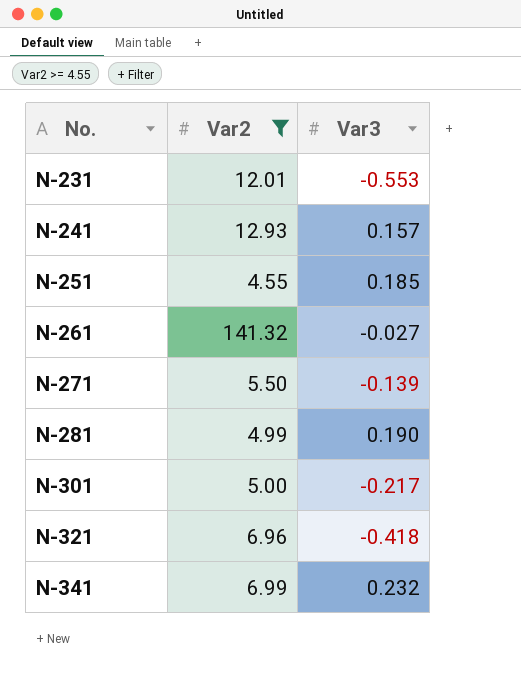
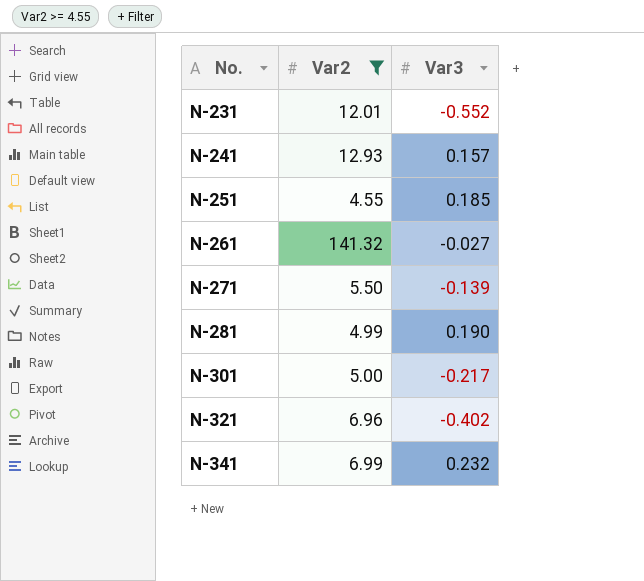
N-231 | Var3: -0.553 -> -0.552
N-321 | Var3: -0.418 -> -0.402

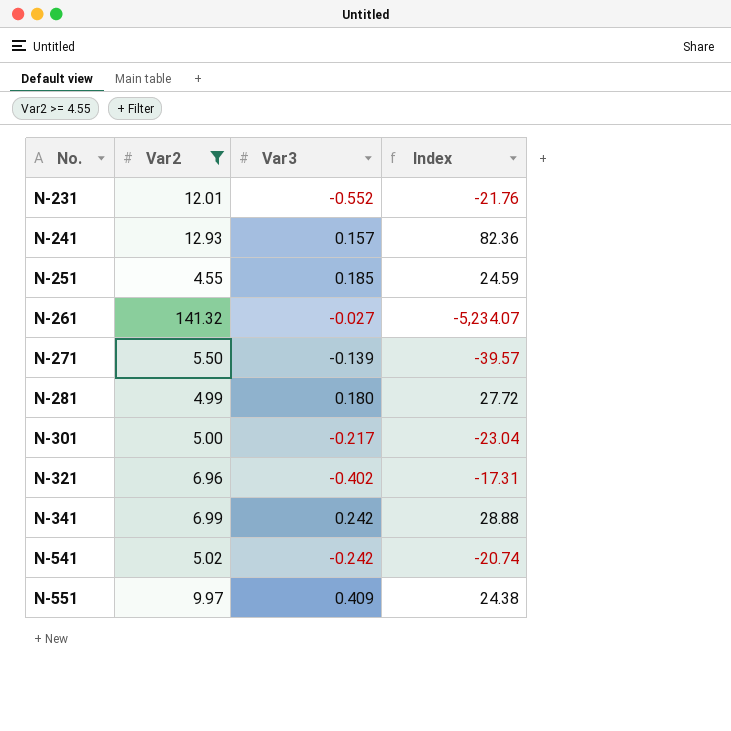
column Index | formula: none -> [Var2] / [Var3]
N-281 | Var3: 0.190 -> 0.180
N-341 | Var3: 0.232 -> 0.242
row N-541: none -> 5.02 | -0.242 | -20.74
row N-551: none -> 9.97 | 0.409 | 24.38

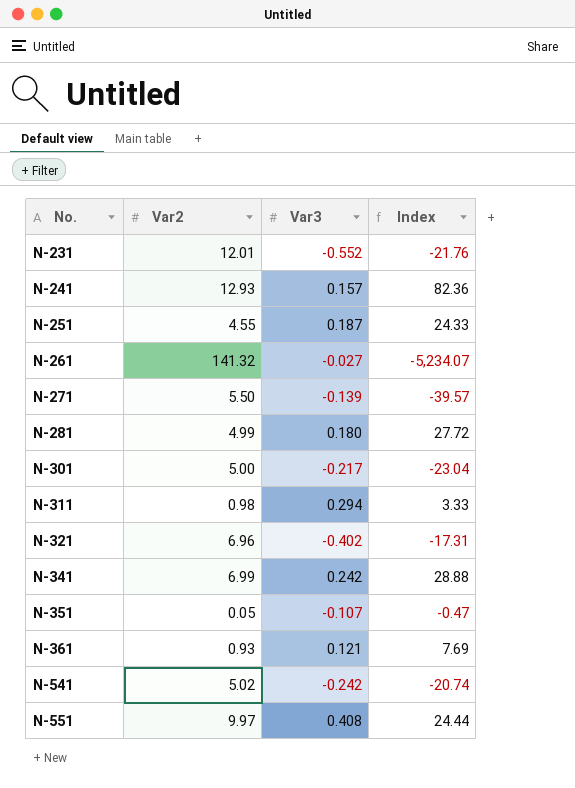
filter: Var2 >= 4.55 -> none
N-251 | Var3: 0.185 -> 0.187
N-251 | Index: 24.59 -> 24.33
N-551 | Var3: 0.409 -> 0.408
N-551 | Index: 24.38 -> 24.44

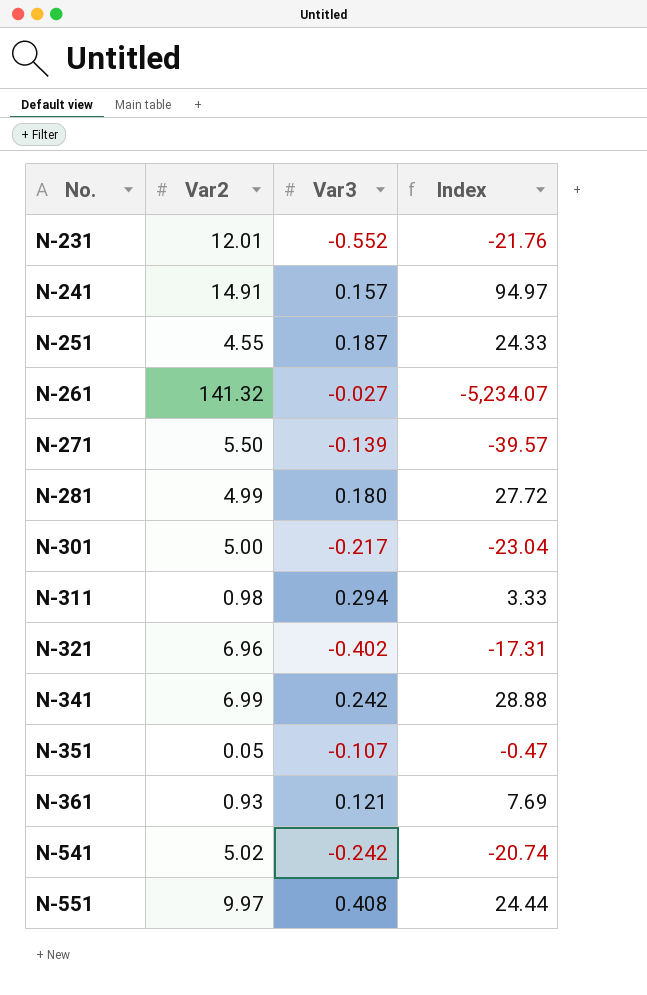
N-241 | Var2: 12.93 -> 14.91
N-241 | Index: 82.36 -> 94.97

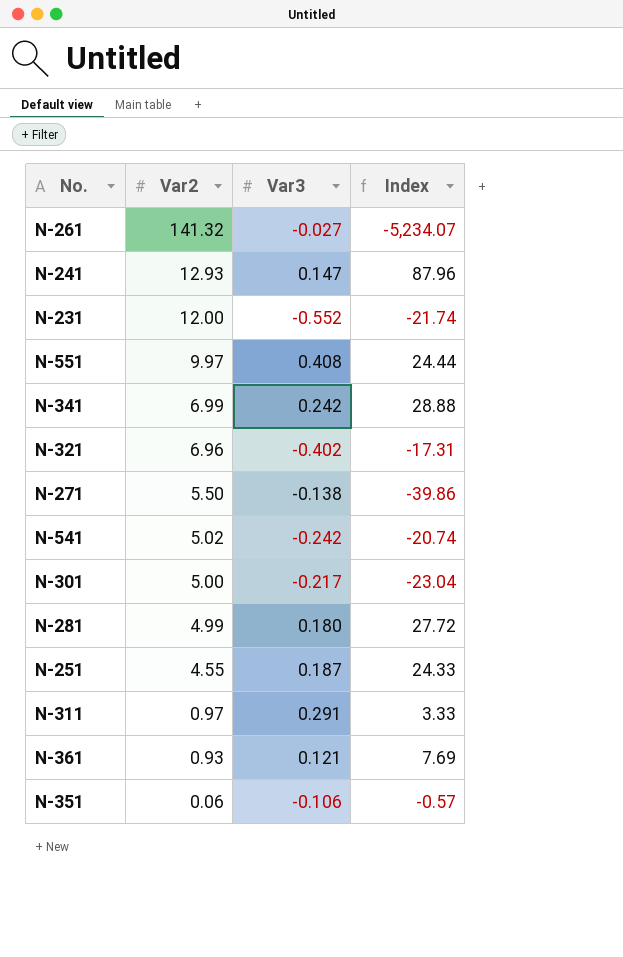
row order: No. ascending -> Var2 descending
N-241 | Var2: 14.91 -> 12.93
N-241 | Var3: 0.157 -> 0.147
N-241 | Index: 94.97 -> 87.96
N-231 | Var2: 12.01 -> 12.00
N-231 | Index: -21.76 -> -21.74
N-271 | Var3: -0.139 -> -0.138
N-271 | Index: -39.57 -> -39.86
N-311 | Var2: 0.98 -> 0.97
N-311 | Var3: 0.294 -> 0.291
N-351 | Var2: 0.05 -> 0.06
N-351 | Var3: -0.107 -> -0.106
N-351 | Index: -0.47 -> -0.57

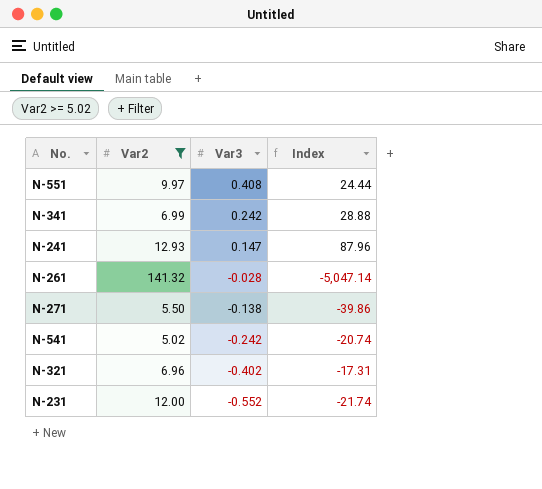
filter: none -> Var2 >= 5.02
row order: Var2 descending -> Var3 descending
N-261 | Var3: -0.027 -> -0.028
N-261 | Index: -5,234.07 -> -5,047.14

